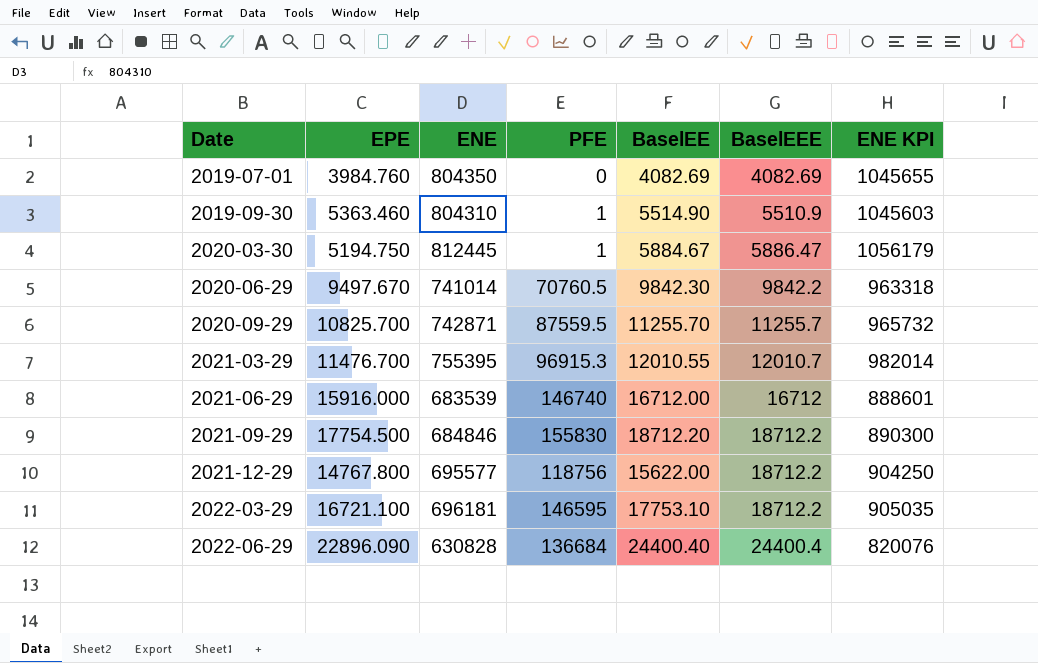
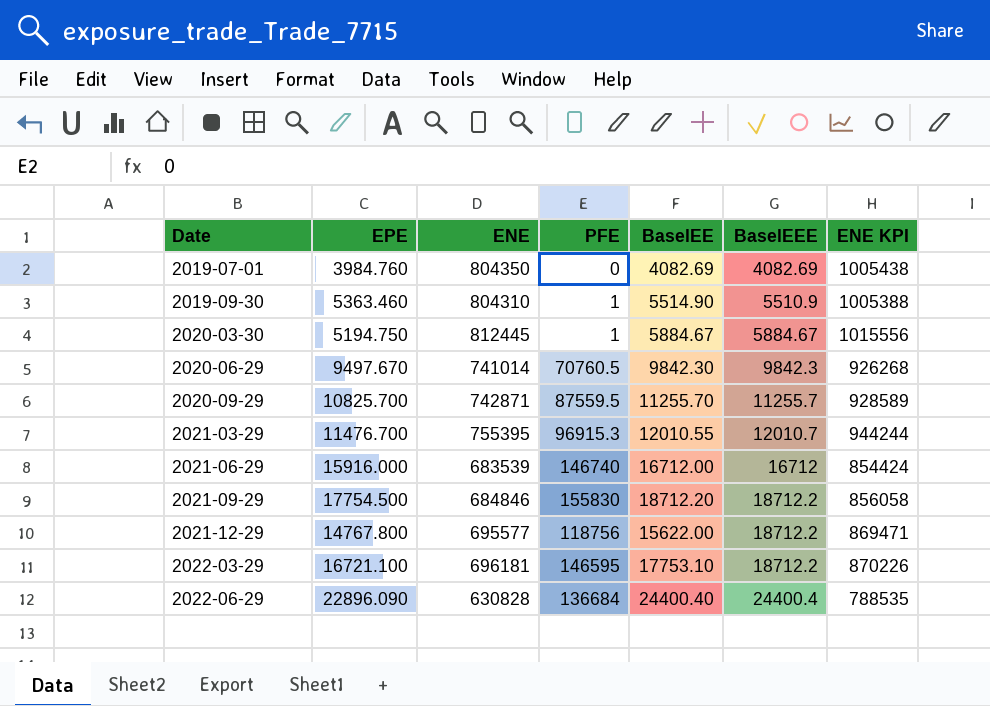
column ENE KPI | formula: [ENE] * 1.3 -> [ENE] * 1.25
2020-03-30 | BaselEEE: 5886.47 -> 5884.67
2020-06-29 | BaselEEE: 9842.2 -> 9842.3

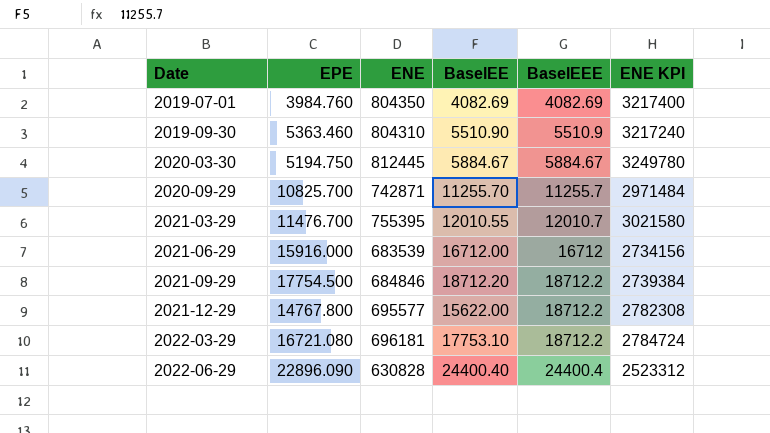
column PFE | position: 4 -> none
column ENE KPI | formula: [ENE] * 1.25 -> [ENE] * 4
row 2020-06-29: 9497.670 | 741014 | 70760.5 | 9842.30 | 9842.3 | 926268 -> none
2019-09-30 | BaselEE: 5514.90 -> 5510.90
2022-03-29 | EPE: 16721.100 -> 16721.080

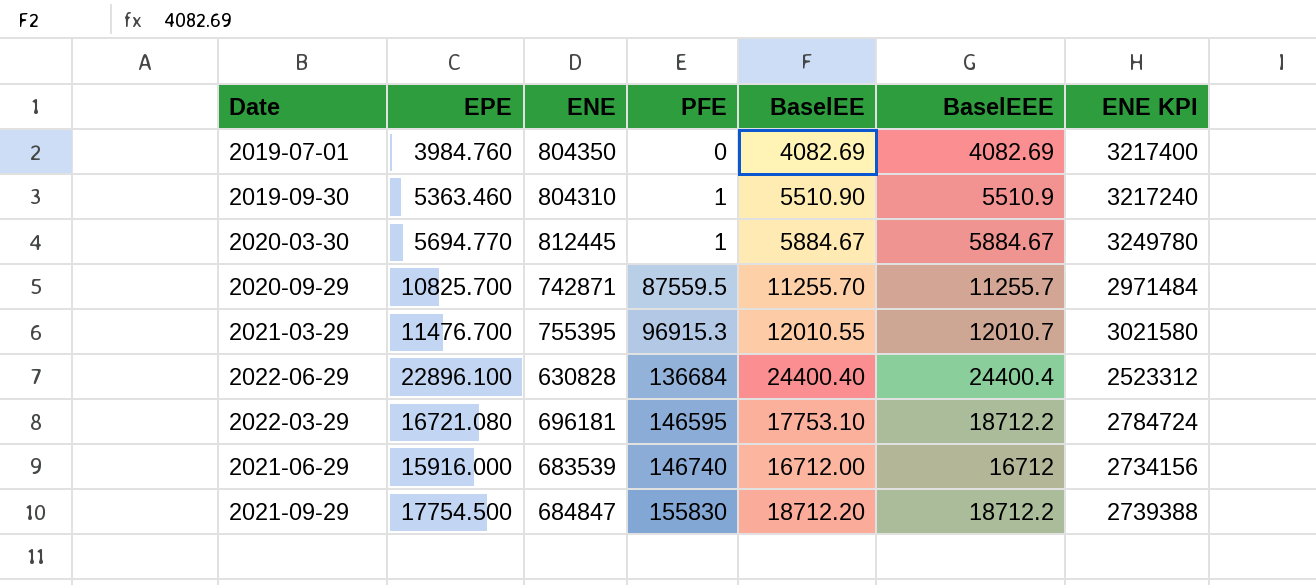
row order: Date ascending -> PFE ascending
column PFE | position: none -> 4
row 2021-12-29: 14767.800 | 695577 | 15622.00 | 18712.2 | 2782308 -> none
2020-03-30 | EPE: 5194.750 -> 5694.770
2022-06-29 | EPE: 22896.090 -> 22896.100
2021-09-29 | ENE: 684846 -> 684847
2021-09-29 | ENE KPI: 2739384 -> 2739388

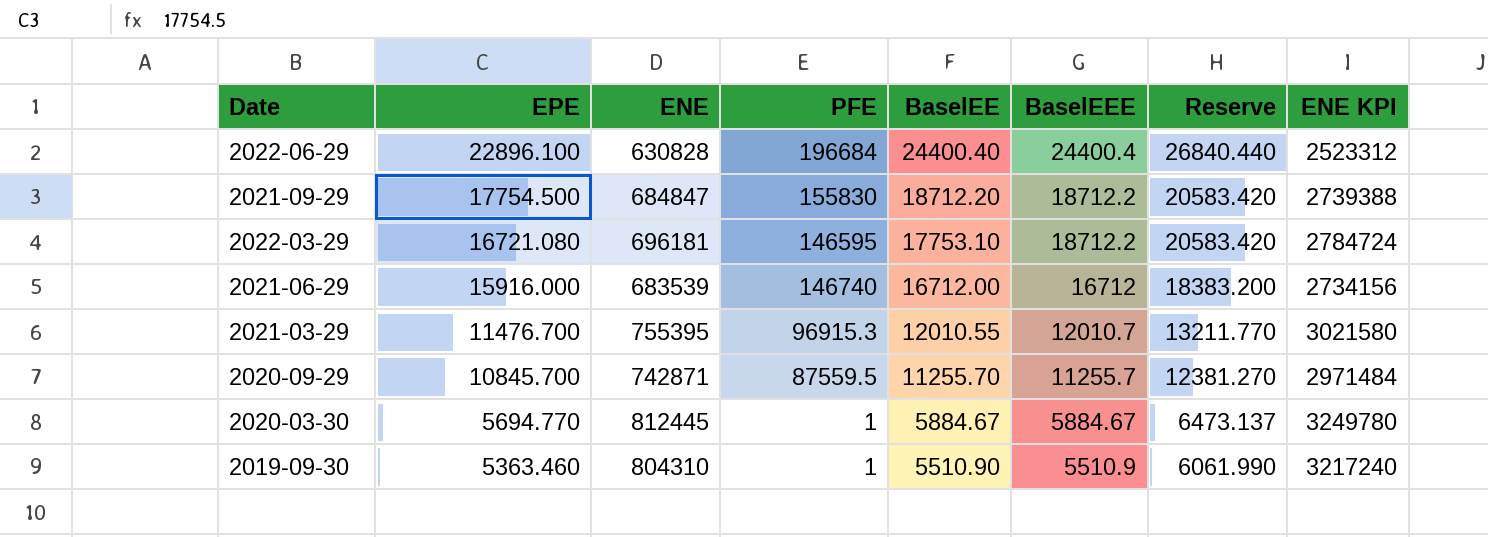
row order: PFE ascending -> EPE descending
column Reserve | formula: none -> [BaselEEE] * 1.1
row 2019-07-01: 3984.760 | 804350 | 0 | 4082.69 | 4082.69 | 3217400 -> none
2022-06-29 | PFE: 136684 -> 196684
2020-09-29 | EPE: 10825.700 -> 10845.700

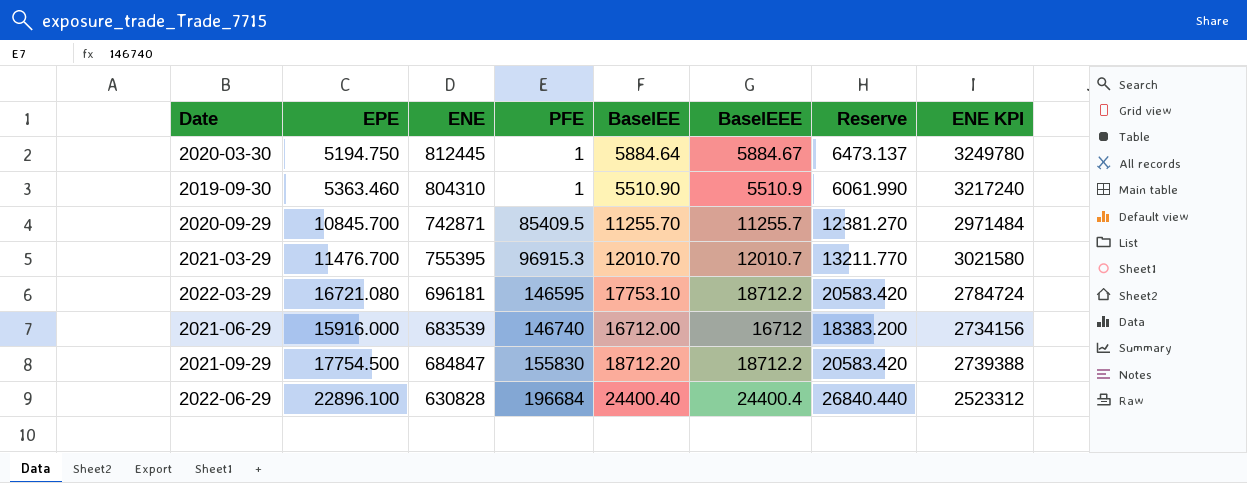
row order: EPE descending -> PFE ascending
2020-03-30 | EPE: 5694.770 -> 5194.750
2020-03-30 | BaselEE: 5884.67 -> 5884.64
2020-09-29 | PFE: 87559.5 -> 85409.5
2021-03-29 | BaselEE: 12010.55 -> 12010.70

